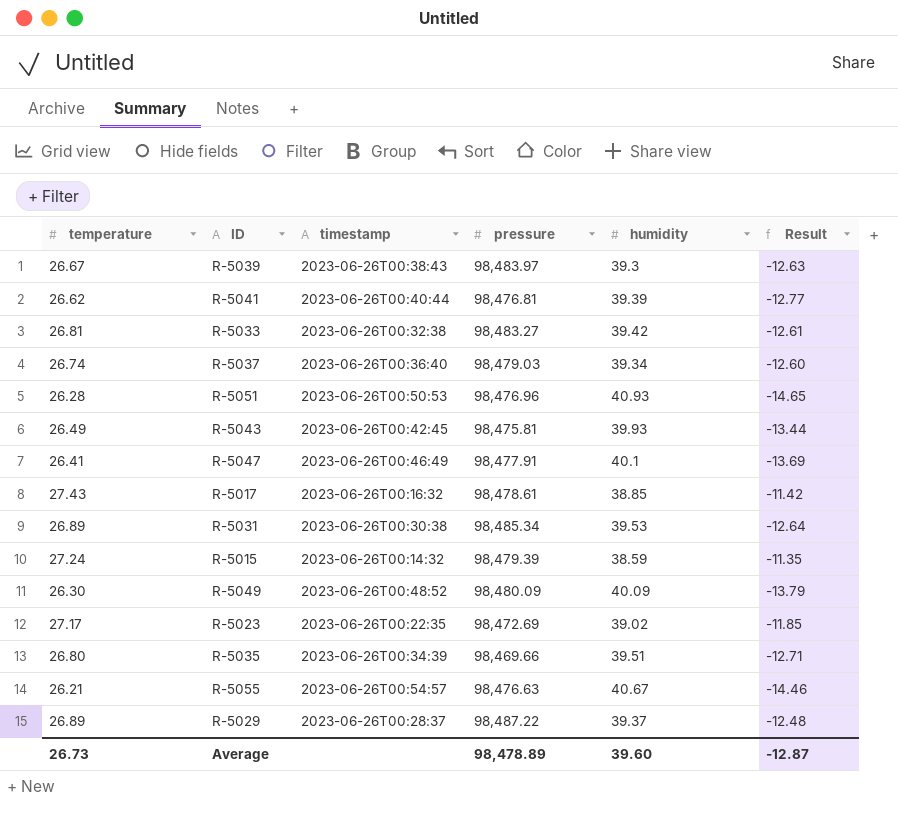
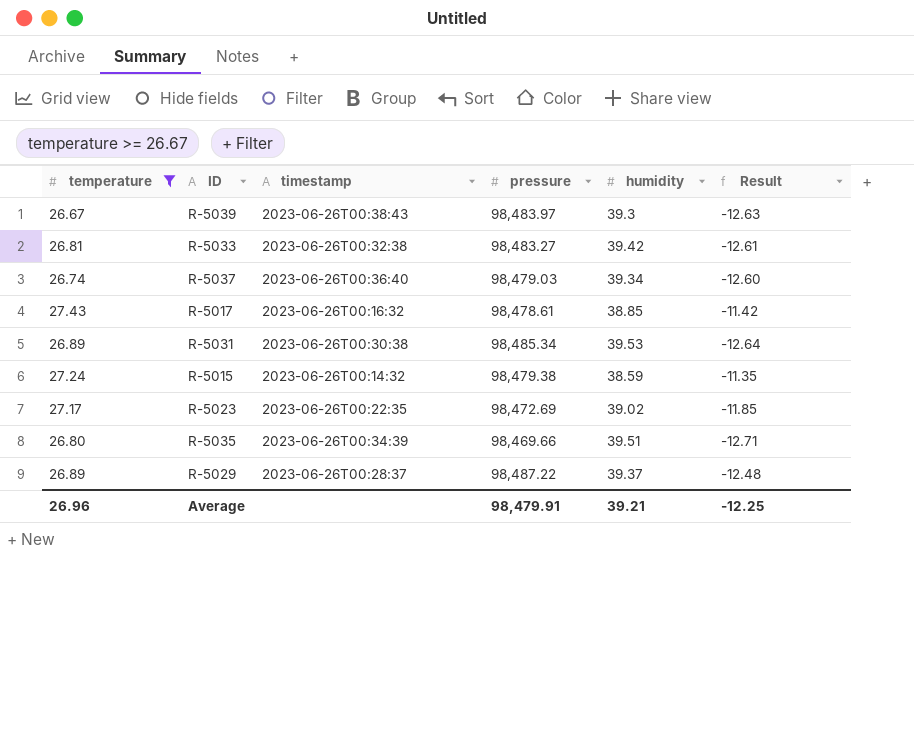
filter: none -> temperature >= 26.67
R-5015 | pressure: 98,479.39 -> 98,479.38
Average | temperature: 26.73 -> 26.96
Average | pressure: 98,478.89 -> 98,479.91
Average | humidity: 39.60 -> 39.21
Average | Result: -12.87 -> -12.25

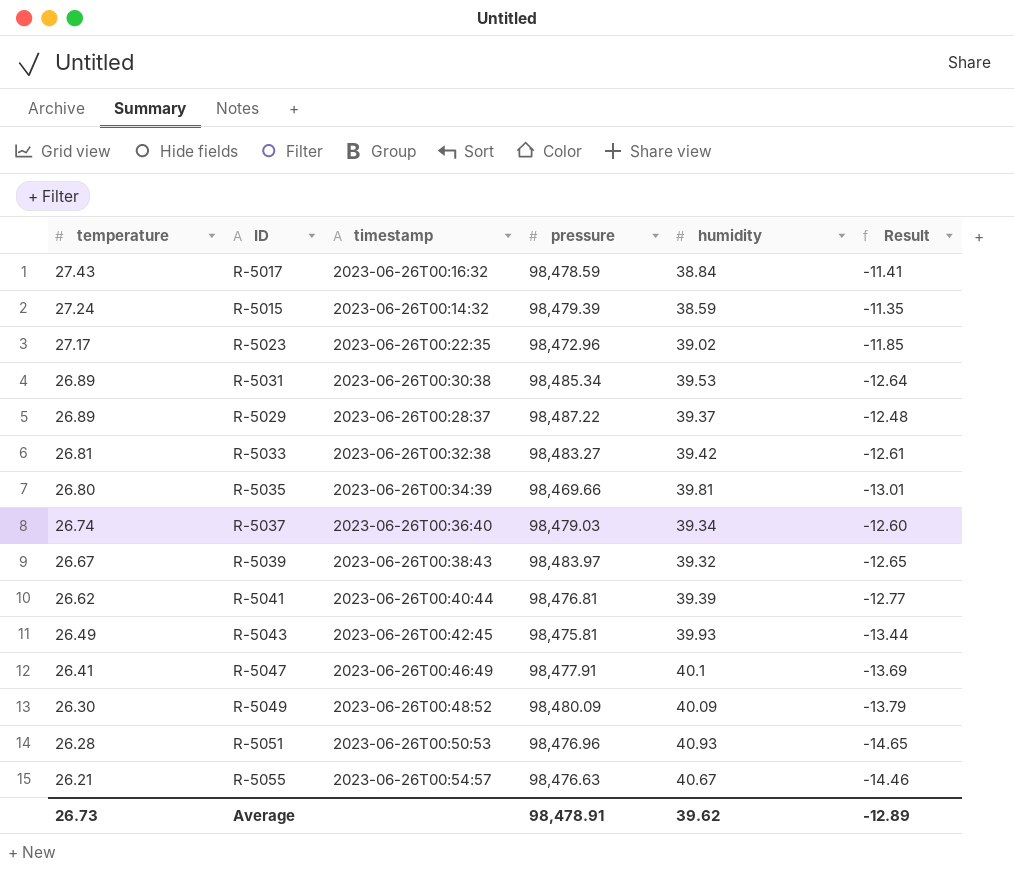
filter: temperature >= 26.67 -> none
row order: none -> temperature descending
R-5017 | pressure: 98,478.61 -> 98,478.59
R-5017 | humidity: 38.85 -> 38.84
R-5017 | Result: -11.42 -> -11.41
R-5015 | pressure: 98,479.38 -> 98,479.39
R-5023 | pressure: 98,472.69 -> 98,472.96
R-5035 | humidity: 39.51 -> 39.81
R-5035 | Result: -12.71 -> -13.01
R-5039 | humidity: 39.3 -> 39.32
R-5039 | Result: -12.63 -> -12.65
Average | temperature: 26.96 -> 26.73
Average | pressure: 98,479.91 -> 98,478.91
Average | humidity: 39.21 -> 39.62
Average | Result: -12.25 -> -12.89

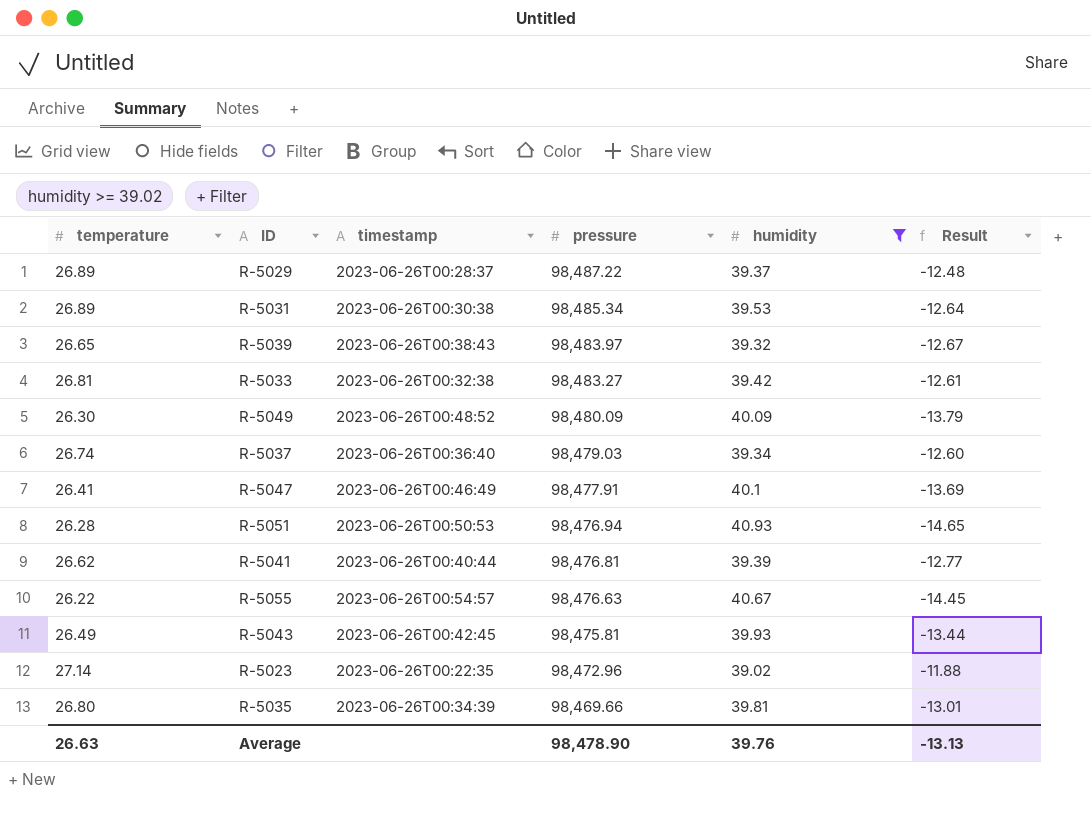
filter: none -> humidity >= 39.02
row order: temperature descending -> pressure descending
R-5039 | temperature: 26.67 -> 26.65
R-5039 | Result: -12.65 -> -12.67
R-5051 | pressure: 98,476.96 -> 98,476.94
R-5055 | temperature: 26.21 -> 26.22
R-5055 | Result: -14.46 -> -14.45
R-5023 | temperature: 27.17 -> 27.14
R-5023 | Result: -11.85 -> -11.88
Average | temperature: 26.73 -> 26.63
Average | pressure: 98,478.91 -> 98,478.90
Average | humidity: 39.62 -> 39.76
Average | Result: -12.89 -> -13.13

